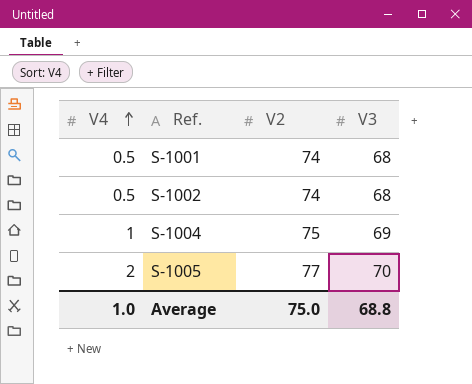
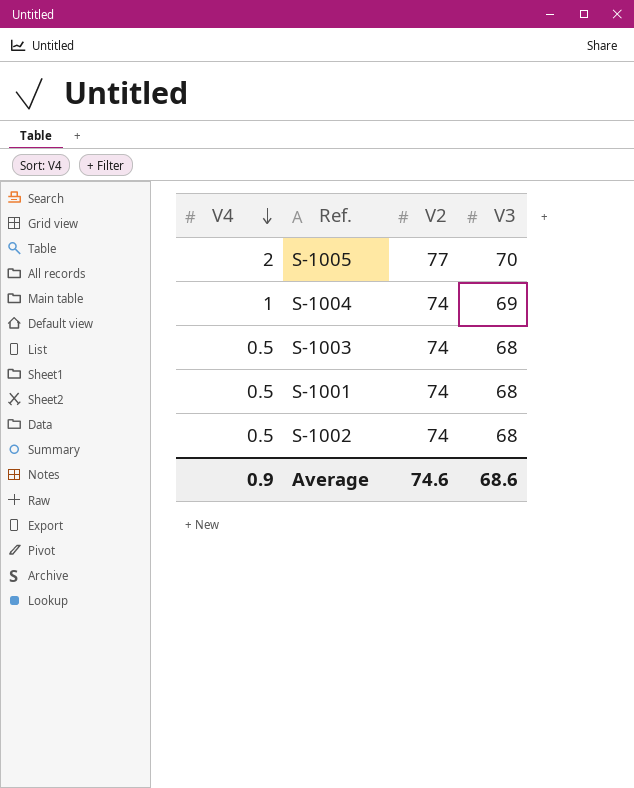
row order: V4 ascending -> V4 descending
S-1004 | V2: 75 -> 74
row S-1003: none -> 0.5 | 74 | 68
Average | V4: 1.0 -> 0.9
Average | V2: 75.0 -> 74.6
Average | V3: 68.8 -> 68.6

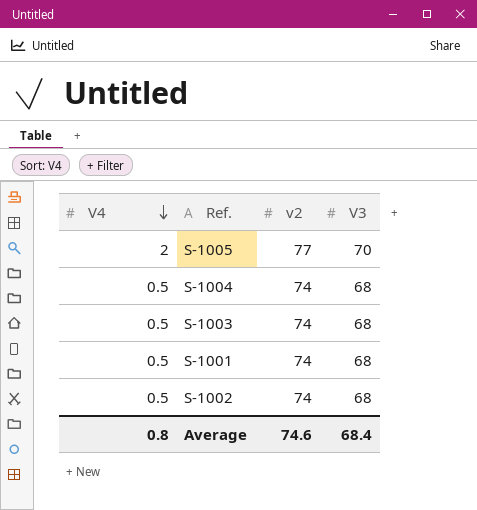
column name: V2 -> v2
S-1004 | V4: 1 -> 0.5
S-1004 | V3: 69 -> 68
Average | V4: 0.9 -> 0.8
Average | V3: 68.6 -> 68.4

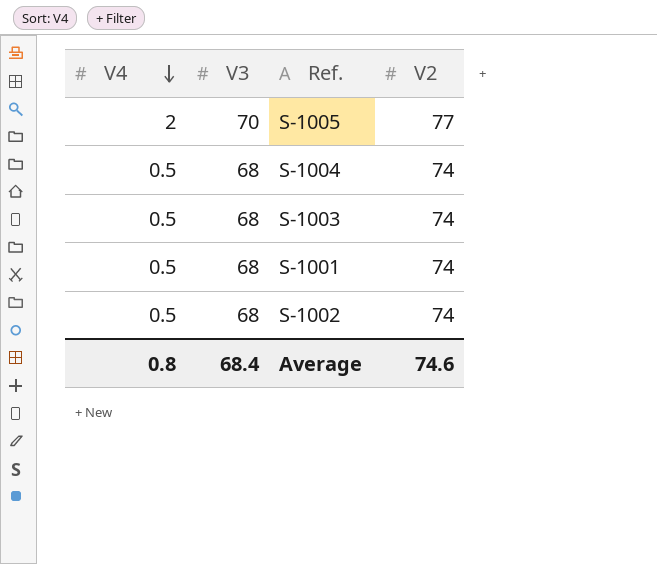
column V3 | position: 4 -> 2
column name: v2 -> V2

